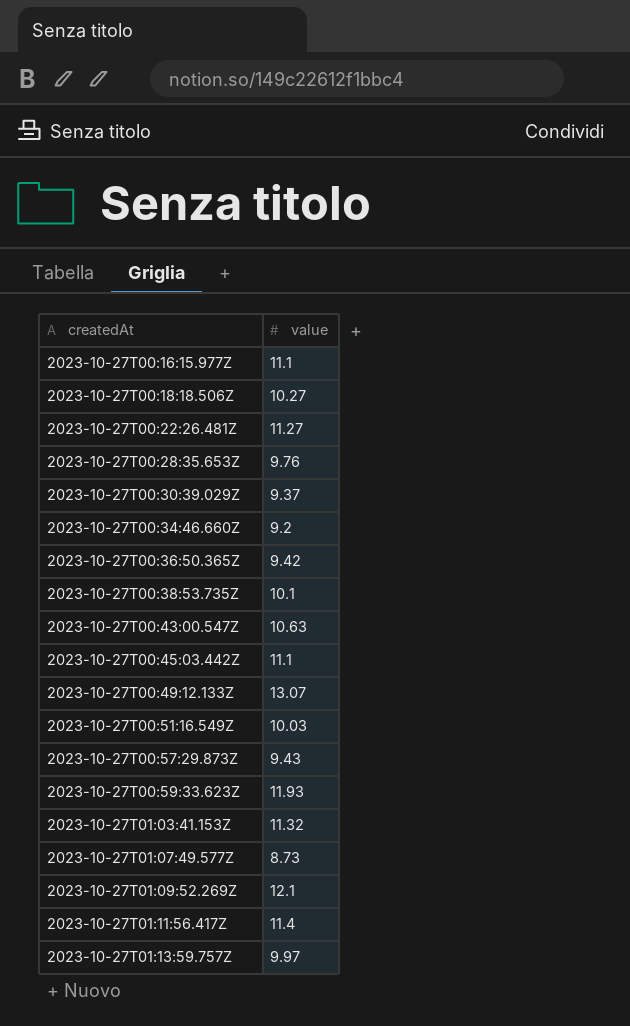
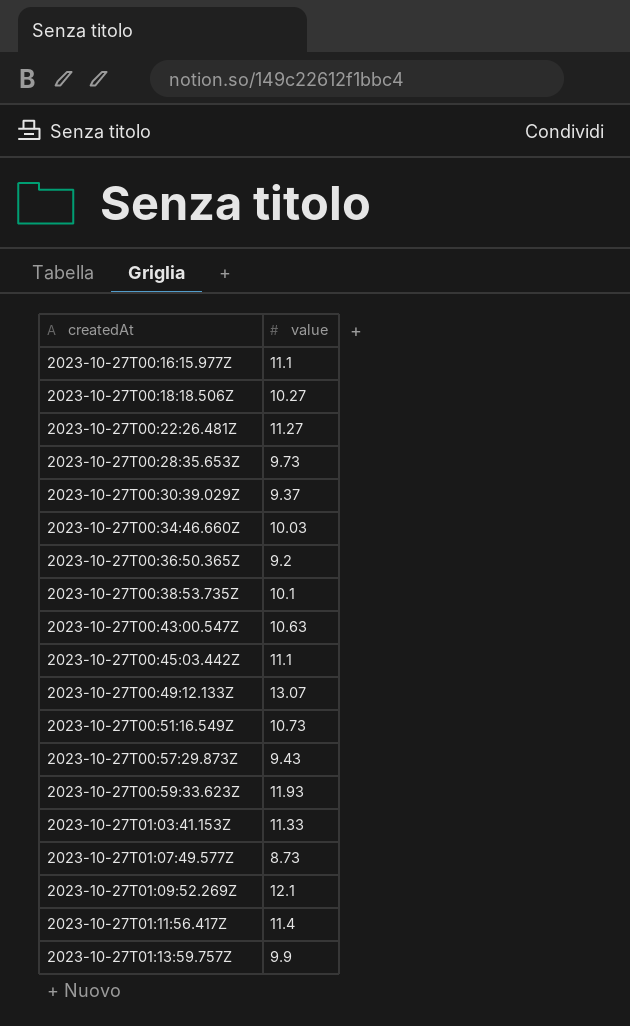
2023-10-27T00:28:35.653Z | value: 9.76 -> 9.73
2023-10-27T00:34:46.660Z | value: 9.2 -> 10.03
2023-10-27T00:36:50.365Z | value: 9.42 -> 9.2
2023-10-27T00:51:16.549Z | value: 10.03 -> 10.73
2023-10-27T01:03:41.153Z | value: 11.32 -> 11.33
2023-10-27T01:13:59.757Z | value: 9.97 -> 9.9

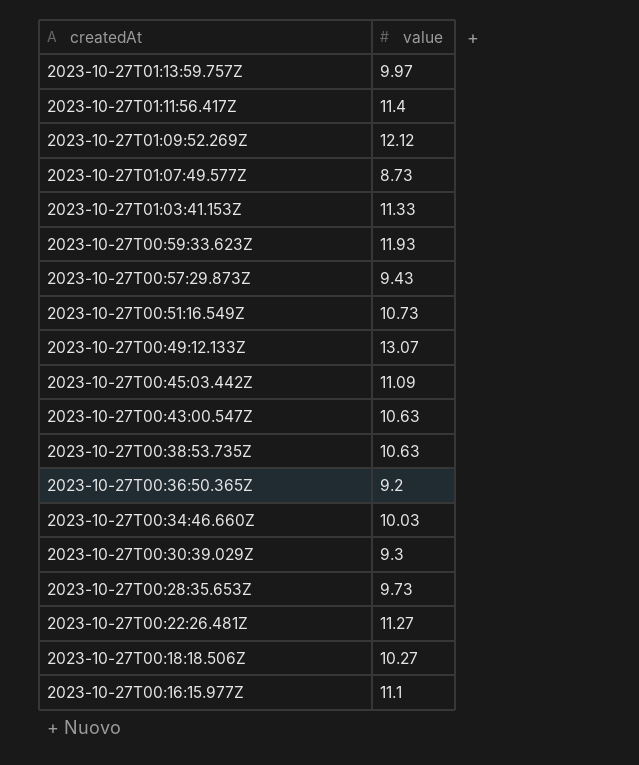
row order: createdAt ascending -> createdAt descending
2023-10-27T01:13:59.757Z | value: 9.9 -> 9.97
2023-10-27T01:09:52.269Z | value: 12.1 -> 12.12
2023-10-27T00:45:03.442Z | value: 11.1 -> 11.09
2023-10-27T00:38:53.735Z | value: 10.1 -> 10.63
2023-10-27T00:30:39.029Z | value: 9.37 -> 9.3

